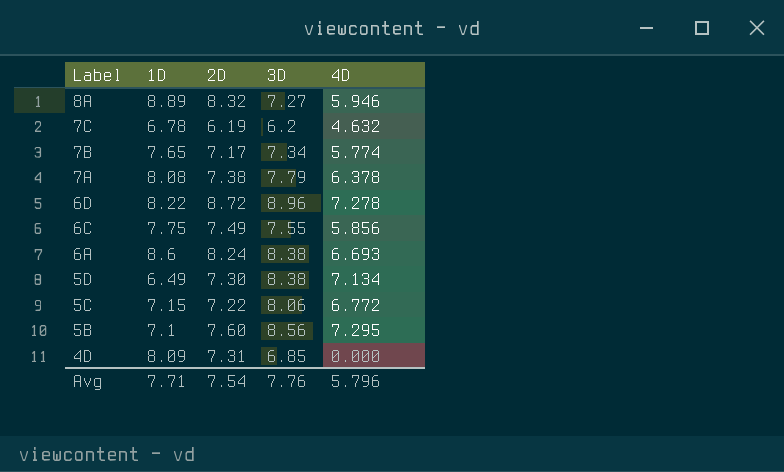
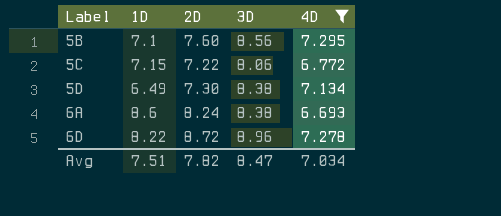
filter: none -> 4D >= 6.693
row order: Label descending -> Label ascending
Avg | 1D: 7.71 -> 7.51
Avg | 2D: 7.54 -> 7.82
Avg | 3D: 7.76 -> 8.47
Avg | 4D: 5.796 -> 7.034

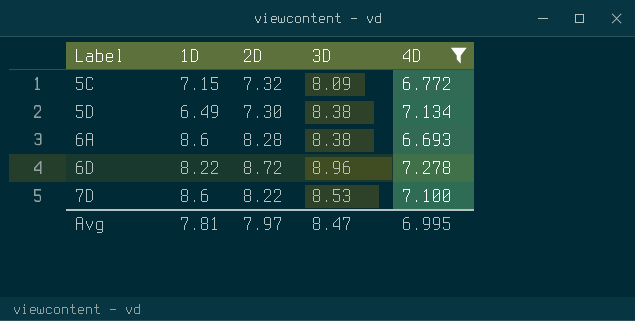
row 5B: 7.1 | 7.60 | 8.56 | 7.295 -> none
5C | 2D: 7.22 -> 7.32
5C | 3D: 8.06 -> 8.09
6A | 2D: 8.24 -> 8.28
row 7D: none -> 8.6 | 8.22 | 8.53 | 7.100
Avg | 1D: 7.51 -> 7.81
Avg | 2D: 7.82 -> 7.97
Avg | 4D: 7.034 -> 6.995

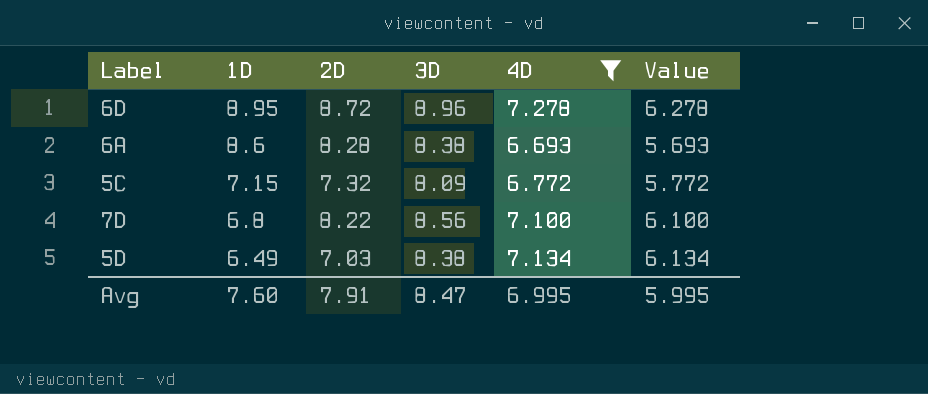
row order: Label ascending -> 1D descending
column Value | formula: none -> [4D] - 1
6D | 1D: 8.22 -> 8.95
7D | 1D: 8.6 -> 6.8
7D | 3D: 8.53 -> 8.56
5D | 2D: 7.30 -> 7.03
Avg | 1D: 7.81 -> 7.60
Avg | 2D: 7.97 -> 7.91

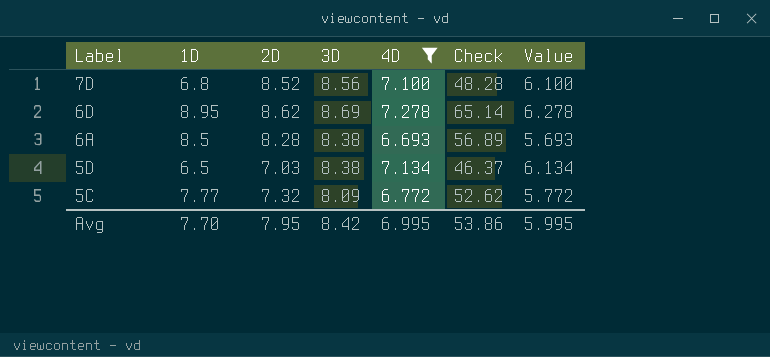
row order: 1D descending -> Label descending
column Check | formula: none -> [1D] * [4D]
7D | 2D: 8.22 -> 8.52
6D | 2D: 8.72 -> 8.62
6D | 3D: 8.96 -> 8.69
6A | 1D: 8.6 -> 8.5
5D | 1D: 6.49 -> 6.5
5C | 1D: 7.15 -> 7.77
Avg | 1D: 7.60 -> 7.70
Avg | 2D: 7.91 -> 7.95
Avg | 3D: 8.47 -> 8.42

